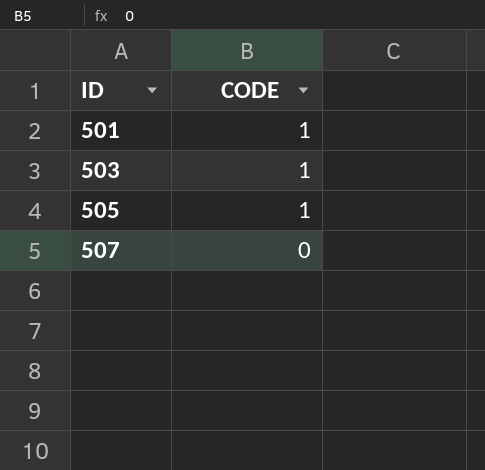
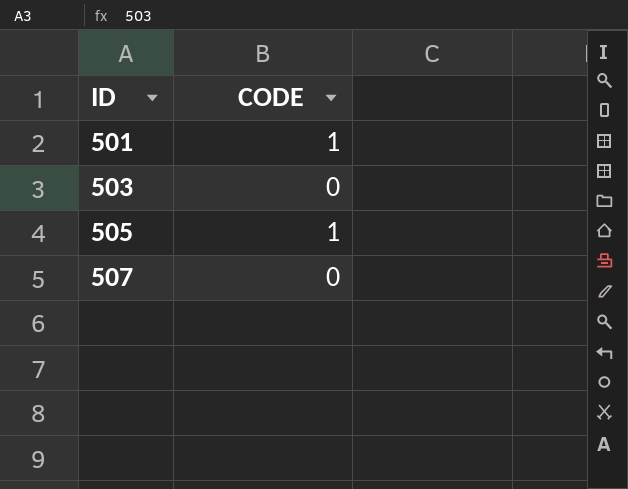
503 | CODE: 1 -> 0

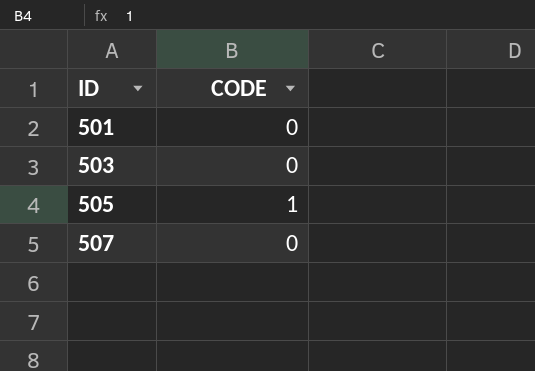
501 | CODE: 1 -> 0

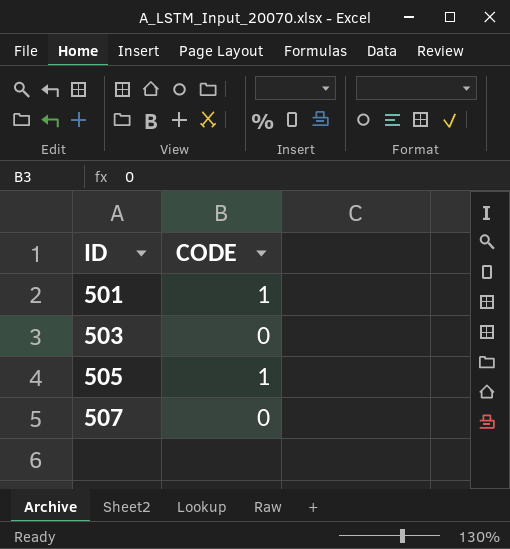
501 | CODE: 0 -> 1

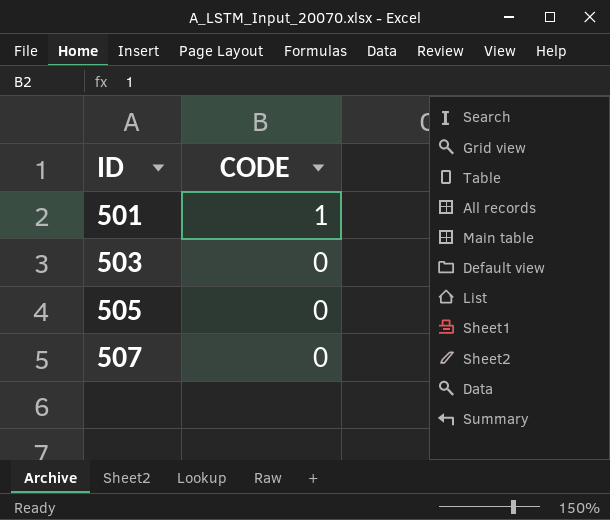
505 | CODE: 1 -> 0

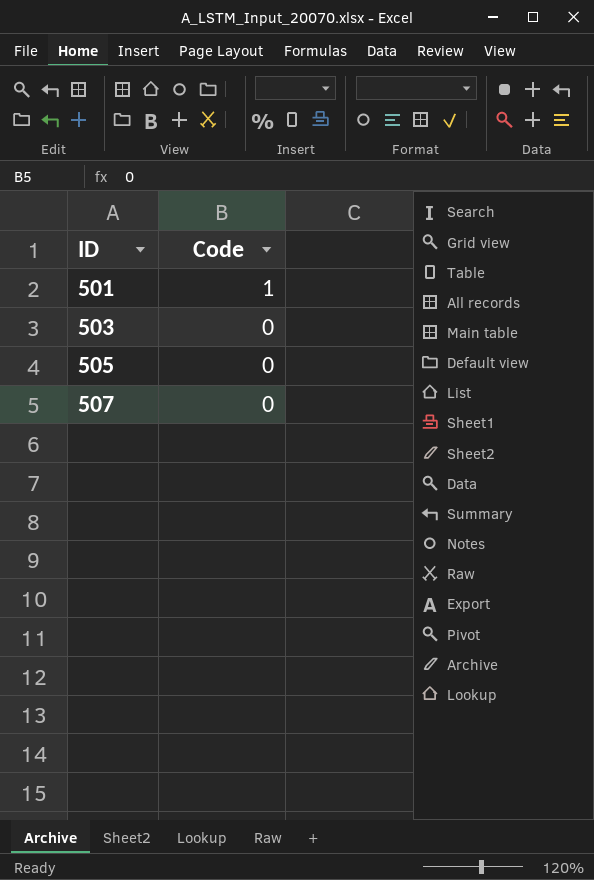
column name: CODE -> Code

